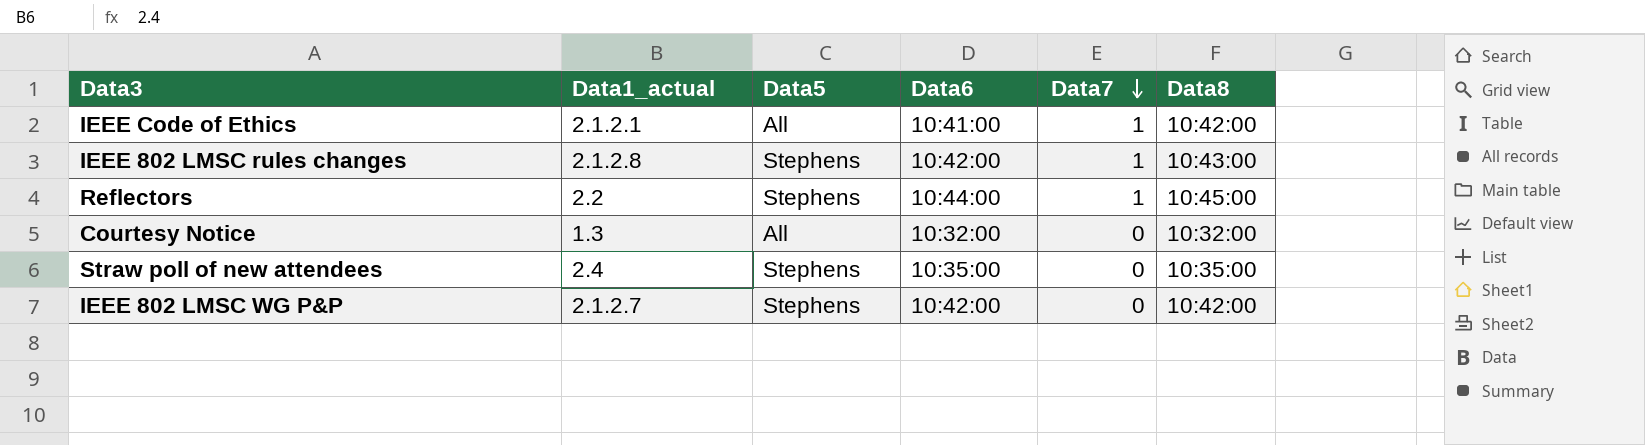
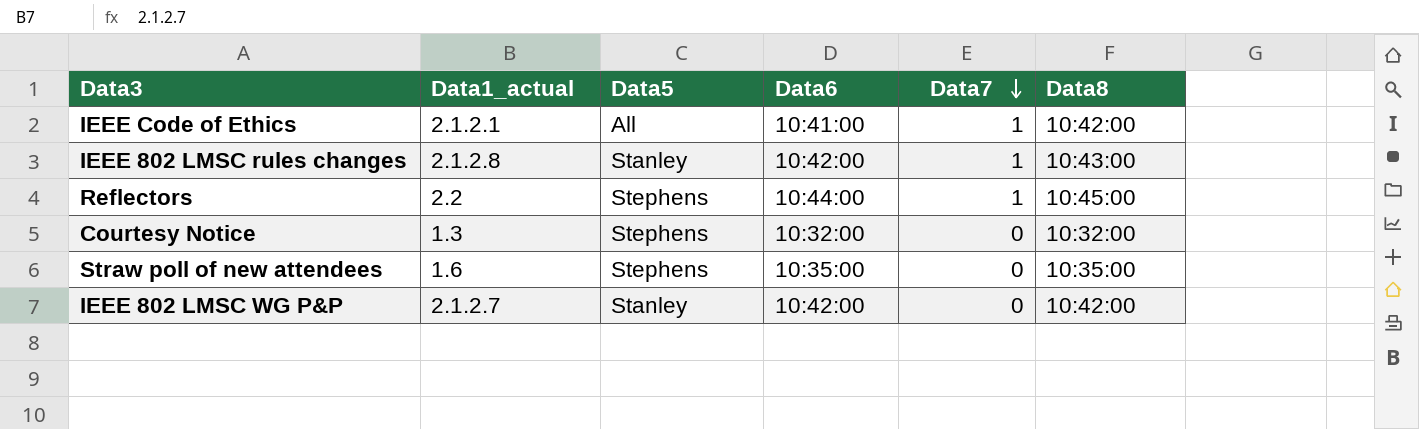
IEEE 802 LMSC rules changes | Data5: Stephens -> Stanley
Courtesy Notice | Data5: All -> Stephens
Straw poll of new attendees | Data1_actual: 2.4 -> 1.6
IEEE 802 LMSC WG P&P | Data5: Stephens -> Stanley

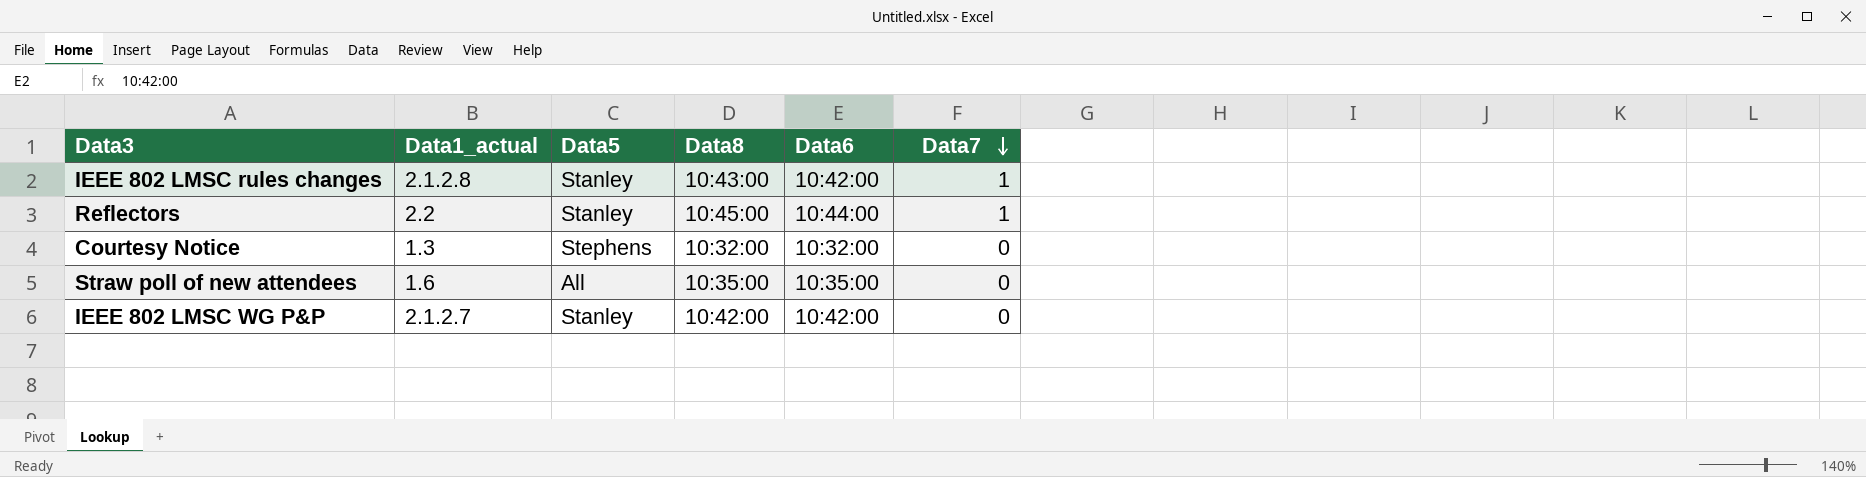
column Data8 | position: 6 -> 4
row IEEE Code of Ethics: 2.1.2.1 | All | 10:41:00 | 1 | 10:42:00 -> none
Reflectors | Data5: Stephens -> Stanley
Straw poll of new attendees | Data5: Stephens -> All

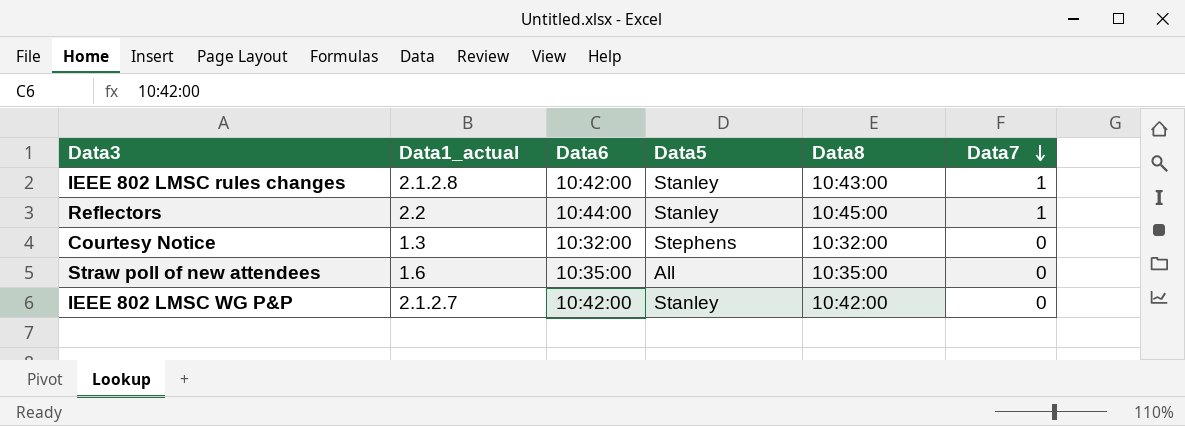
column Data6 | position: 5 -> 3

